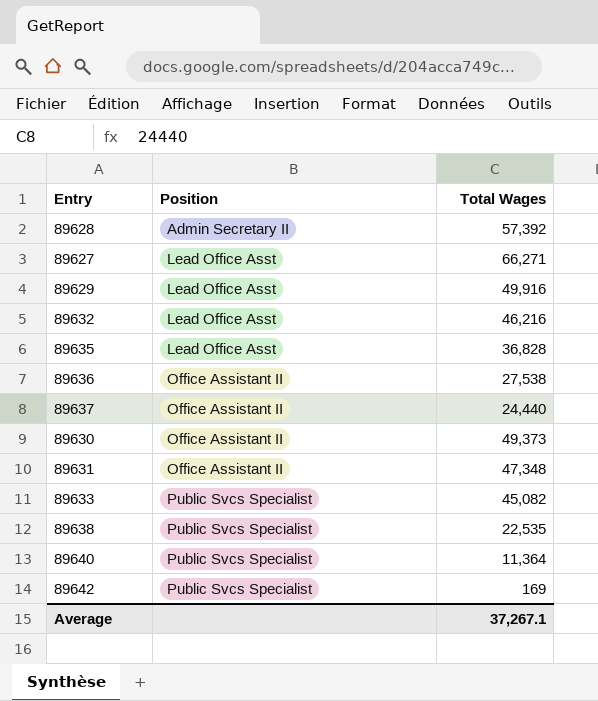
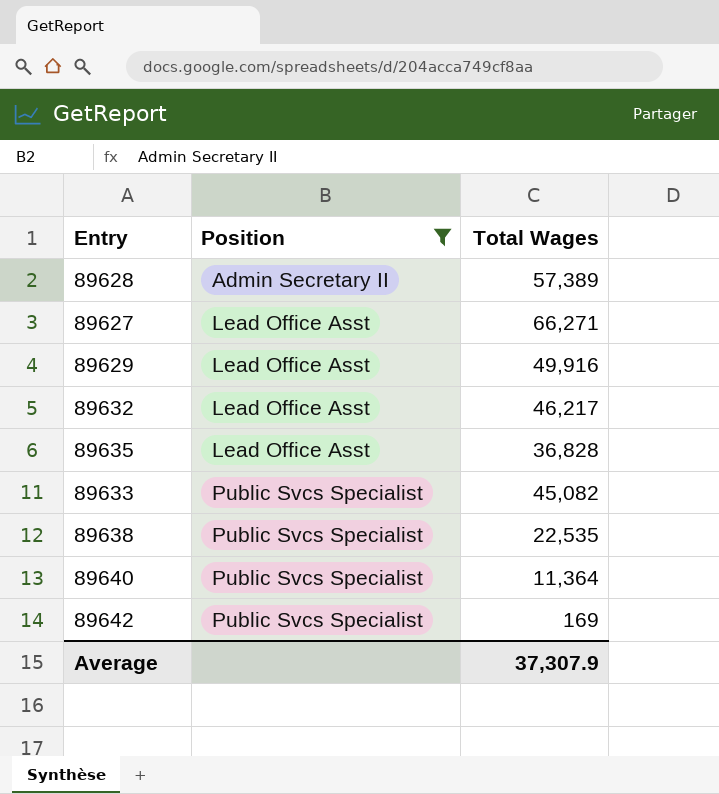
filter: none -> Position != Office Assistant II
89628 | Total Wages: 57,392 -> 57,389
89632 | Total Wages: 46,216 -> 46,217
Average | Total Wages: 37,267.1 -> 37,307.9

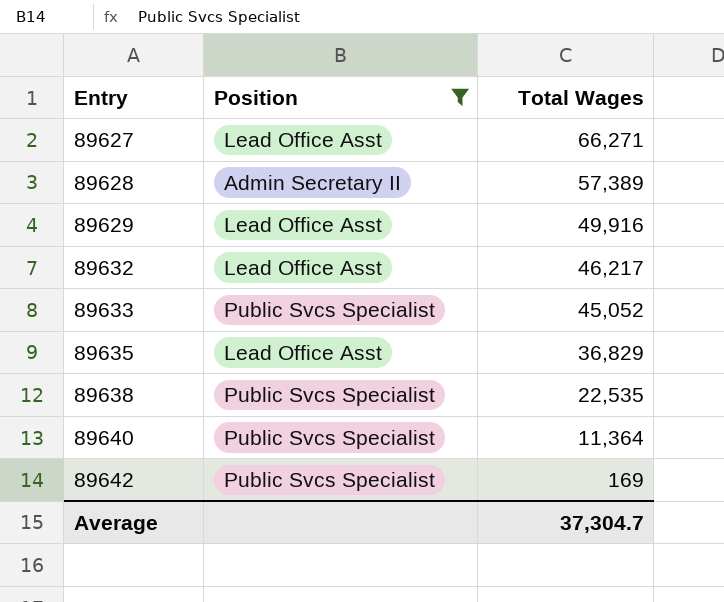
row order: Position ascending -> Entry ascending
89633 | Total Wages: 45,082 -> 45,052
89635 | Total Wages: 36,828 -> 36,829
Average | Total Wages: 37,307.9 -> 37,304.7

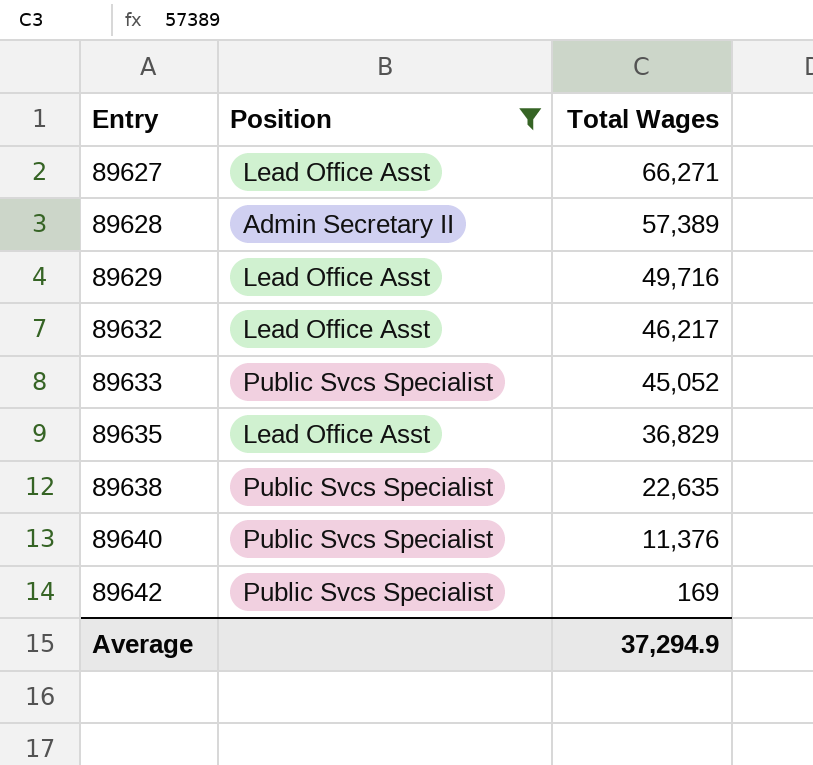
89629 | Total Wages: 49,916 -> 49,716
89638 | Total Wages: 22,535 -> 22,635
89640 | Total Wages: 11,364 -> 11,376
Average | Total Wages: 37,304.7 -> 37,294.9

